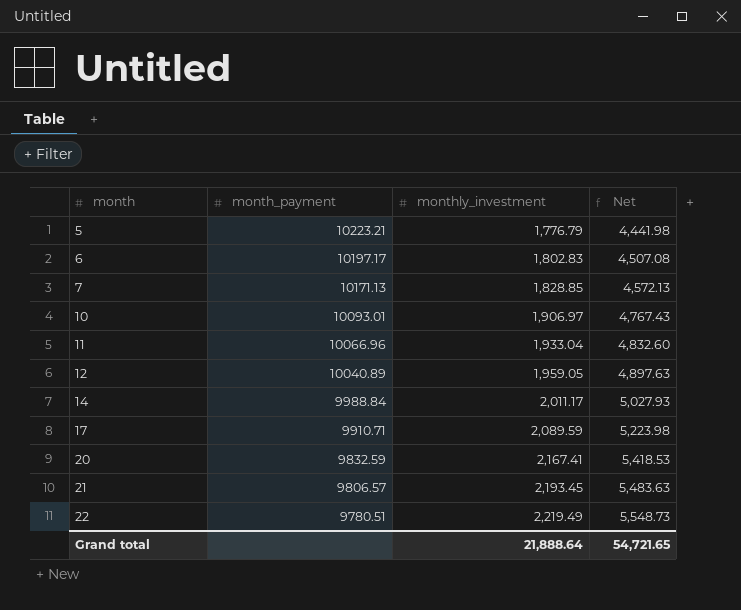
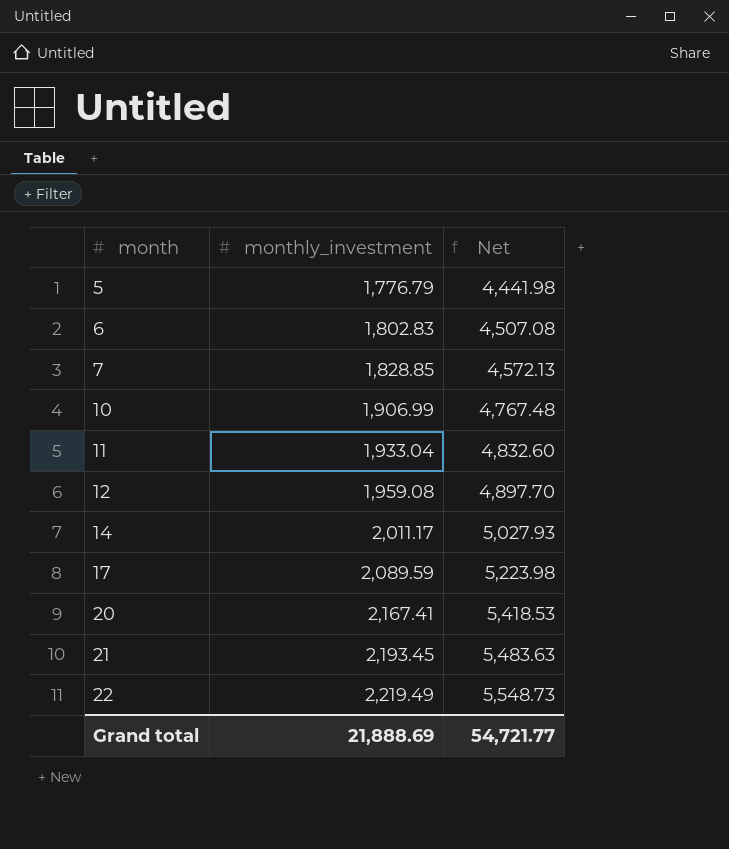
column month_payment | position: 2 -> none
10 | monthly_investment: 1,906.97 -> 1,906.99
10 | Net: 4,767.43 -> 4,767.48
12 | monthly_investment: 1,959.05 -> 1,959.08
12 | Net: 4,897.63 -> 4,897.70
Grand total | monthly_investment: 21,888.64 -> 21,888.69
Grand total | Net: 54,721.65 -> 54,721.77

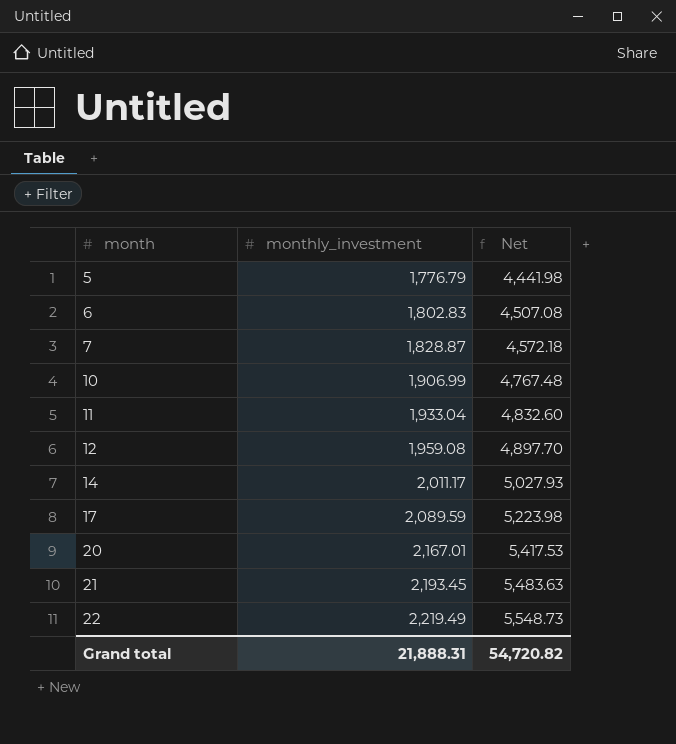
7 | monthly_investment: 1,828.85 -> 1,828.87
7 | Net: 4,572.13 -> 4,572.18
20 | monthly_investment: 2,167.41 -> 2,167.01
20 | Net: 5,418.53 -> 5,417.53
Grand total | monthly_investment: 21,888.69 -> 21,888.31
Grand total | Net: 54,721.77 -> 54,720.82

